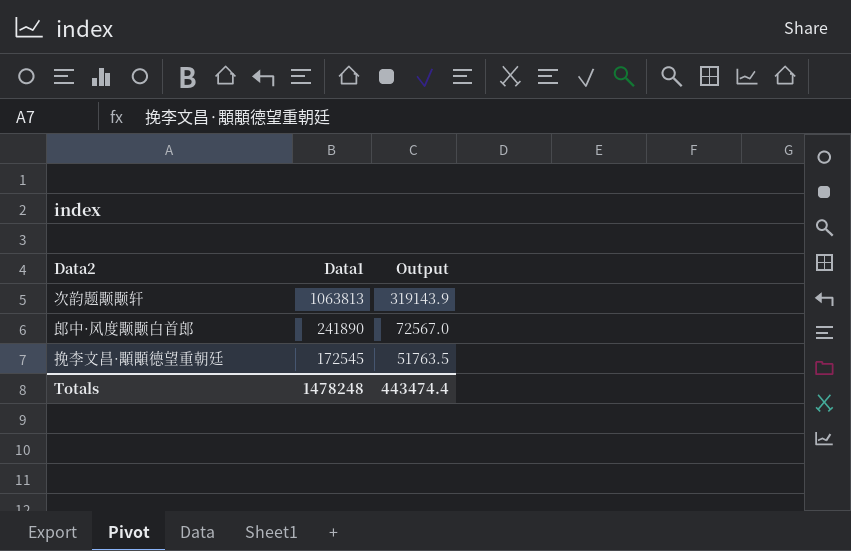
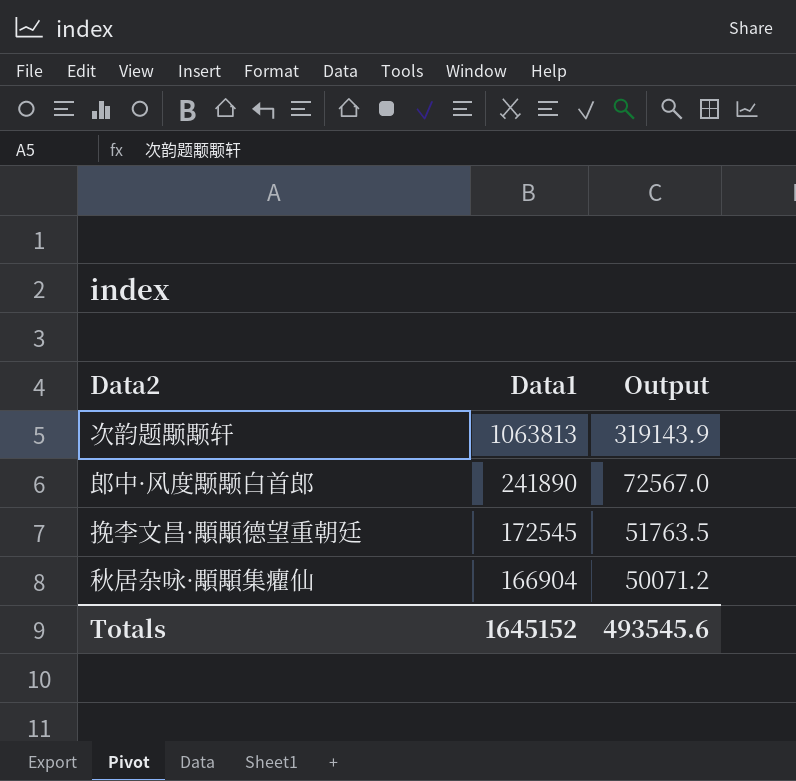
row 秋居杂咏·顒顒集癯仙: none -> 166904 | 50071.2
Totals | Data1: 1478248 -> 1645152
Totals | Output: 443474.4 -> 493545.6

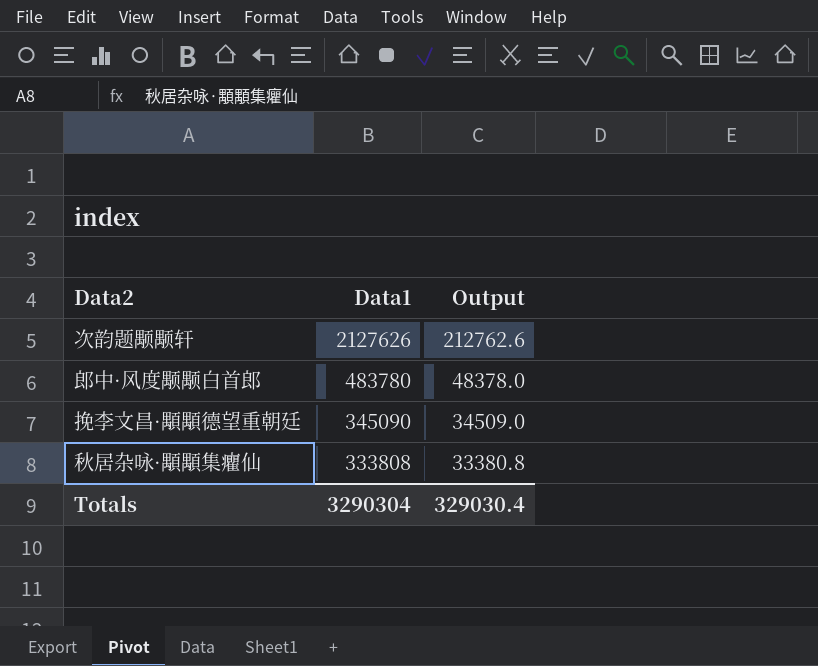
column Output | formula: [Data1] * 0.3 -> [Data1] * 0.1
次韵题颙颙轩 | Data1: 1063813 -> 2127626
郎中·风度颙颙白首郎 | Data1: 241890 -> 483780
挽李文昌·顒顒德望重朝廷 | Data1: 172545 -> 345090
秋居杂咏·顒顒集癯仙 | Data1: 166904 -> 333808
Totals | Data1: 1645152 -> 3290304
Totals | Output: 493545.6 -> 329030.4

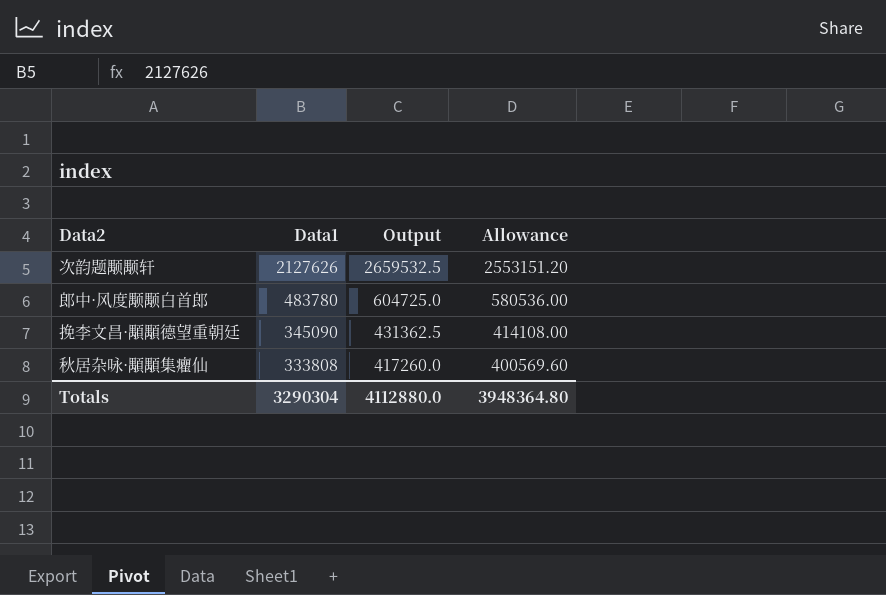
column Output | formula: [Data1] * 0.1 -> [Data1] * 1.25
column Allowance | formula: none -> [Data1] * 1.2
Totals | Output: 329030.4 -> 4112880.0

